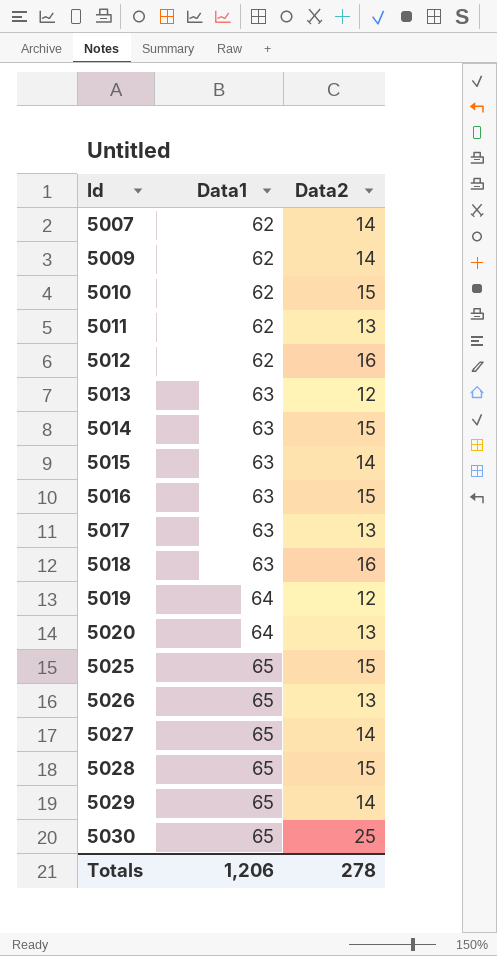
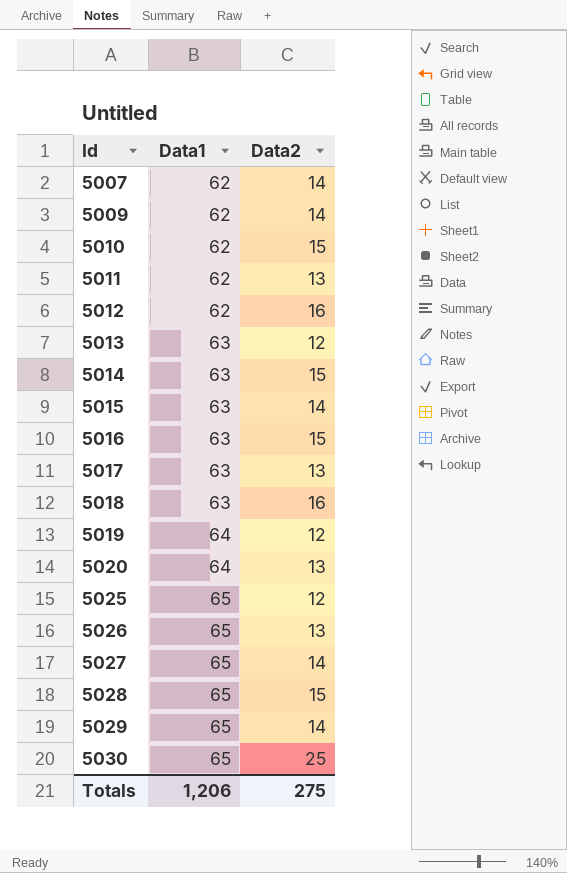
5025 | Data2: 15 -> 12
Totals | Data2: 278 -> 275

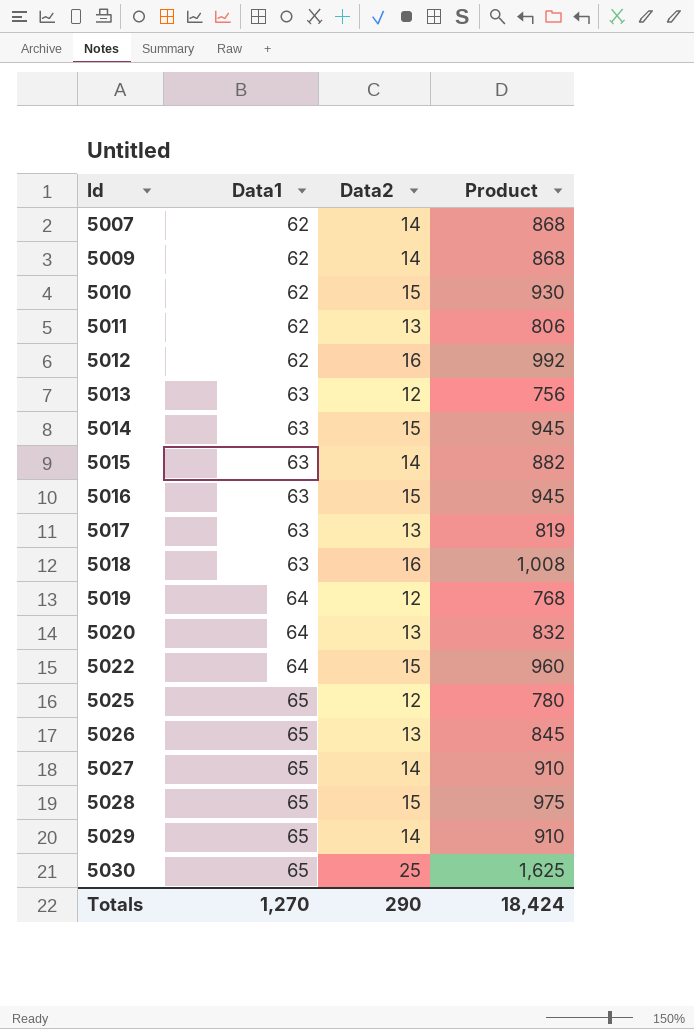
column Product | formula: none -> [Data1] * [Data2]
row 5022: none -> 64 | 15 | 960
Totals | Data1: 1,206 -> 1,270
Totals | Data2: 275 -> 290

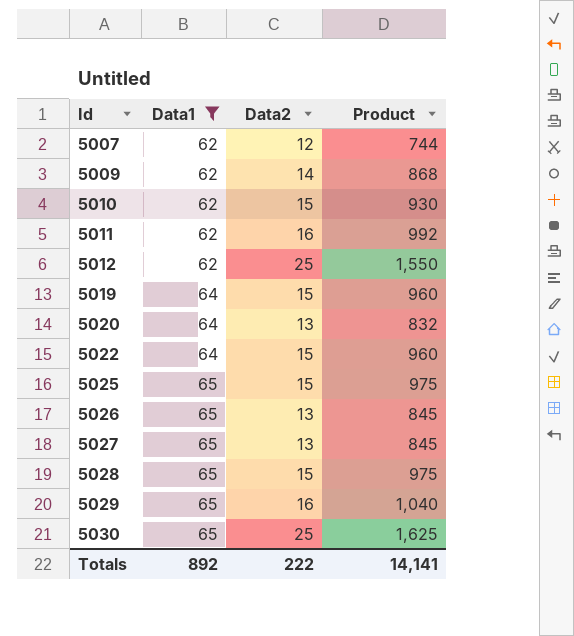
filter: none -> Data1 != 63
5007 | Data2: 14 -> 12
5007 | Product: 868 -> 744
5011 | Data2: 13 -> 16
5011 | Product: 806 -> 992
5012 | Data2: 16 -> 25
5012 | Product: 992 -> 1,550
5019 | Data2: 12 -> 15
5019 | Product: 768 -> 960
5025 | Data2: 12 -> 15
5025 | Product: 780 -> 975
5027 | Data2: 14 -> 13
5027 | Product: 910 -> 845
5029 | Data2: 14 -> 16
5029 | Product: 910 -> 1,040
Totals | Data1: 1,270 -> 892
Totals | Data2: 290 -> 222
Totals | Product: 18,424 -> 14,141

